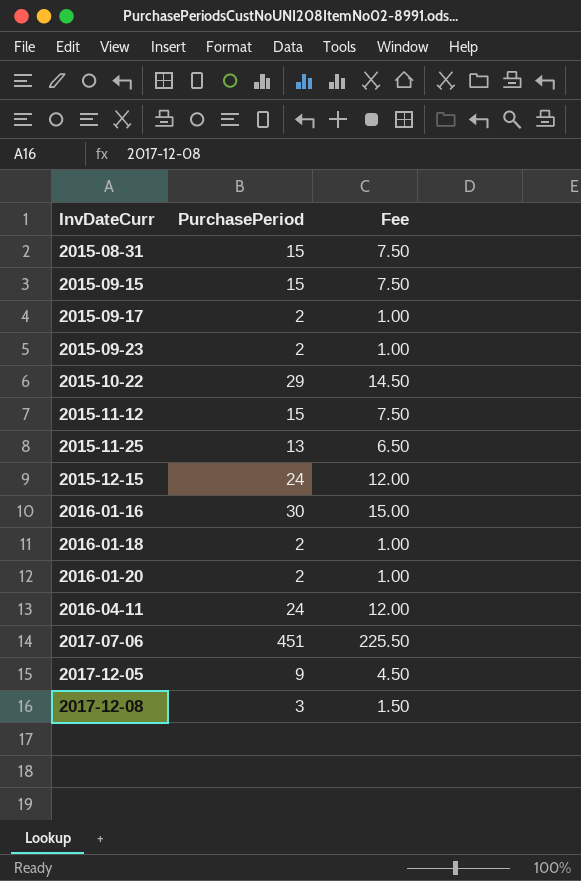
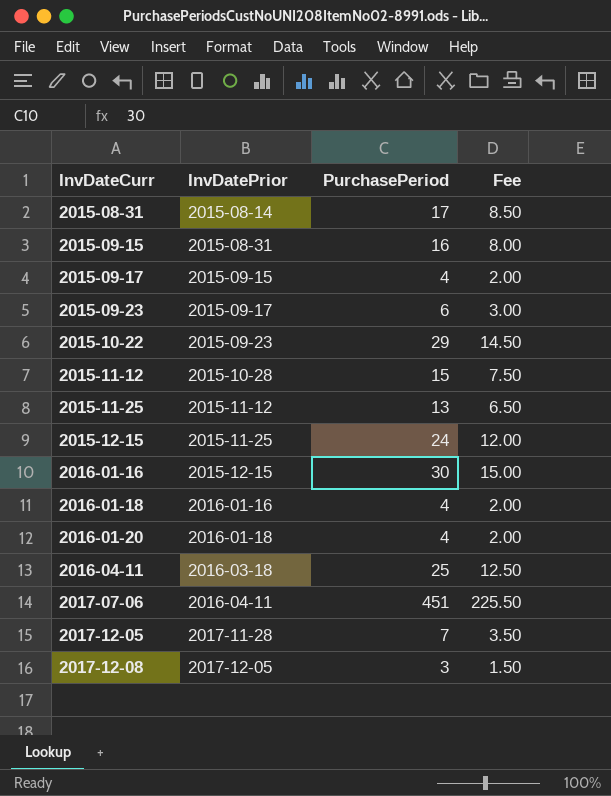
column InvDatePrior | position: none -> 2
2015-08-31 | PurchasePeriod: 15 -> 17
2015-08-31 | Fee: 7.50 -> 8.50
2015-09-15 | PurchasePeriod: 15 -> 16
2015-09-15 | Fee: 7.50 -> 8.00
2015-09-17 | PurchasePeriod: 2 -> 4
2015-09-17 | Fee: 1.00 -> 2.00
2015-09-23 | PurchasePeriod: 2 -> 6
2015-09-23 | Fee: 1.00 -> 3.00
2016-01-18 | PurchasePeriod: 2 -> 4
2016-01-18 | Fee: 1.00 -> 2.00
2016-01-20 | PurchasePeriod: 2 -> 4
2016-01-20 | Fee: 1.00 -> 2.00
2016-04-11 | PurchasePeriod: 24 -> 25
2016-04-11 | Fee: 12.00 -> 12.50
2017-12-05 | PurchasePeriod: 9 -> 7
2017-12-05 | Fee: 4.50 -> 3.50

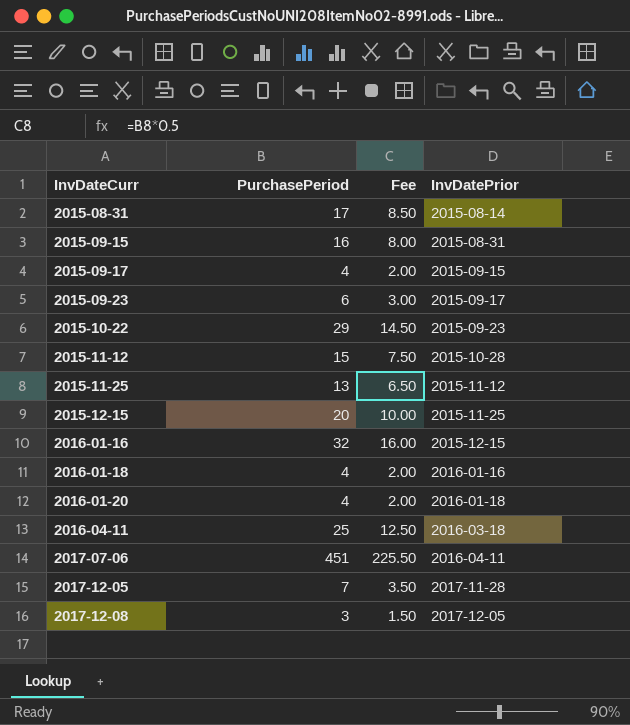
column InvDatePrior | position: 2 -> 4
2015-12-15 | PurchasePeriod: 24 -> 20
2015-12-15 | Fee: 12.00 -> 10.00
2016-01-16 | PurchasePeriod: 30 -> 32
2016-01-16 | Fee: 15.00 -> 16.00

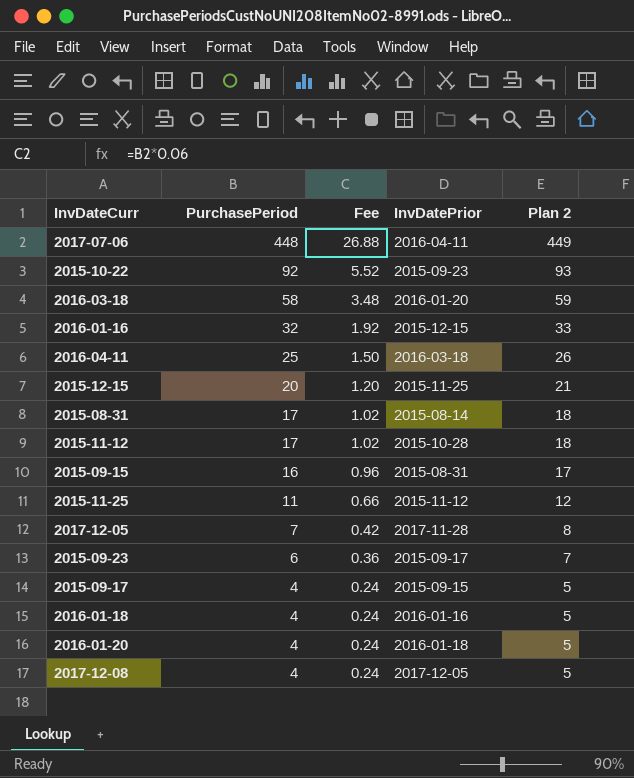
row order: InvDateCurr ascending -> PurchasePeriod descending
column Fee | formula: [PurchasePeriod] * 0.5 -> [PurchasePeriod] * 0.06
column Plan 2 | formula: none -> [PurchasePeriod] + 1
2017-07-06 | PurchasePeriod: 451 -> 448
2015-10-22 | PurchasePeriod: 29 -> 92
row 2016-03-18: none -> 58 | 3.48 | 2016-01-20 | 59
2015-11-12 | PurchasePeriod: 15 -> 17
2015-11-25 | PurchasePeriod: 13 -> 11
2017-12-08 | PurchasePeriod: 3 -> 4

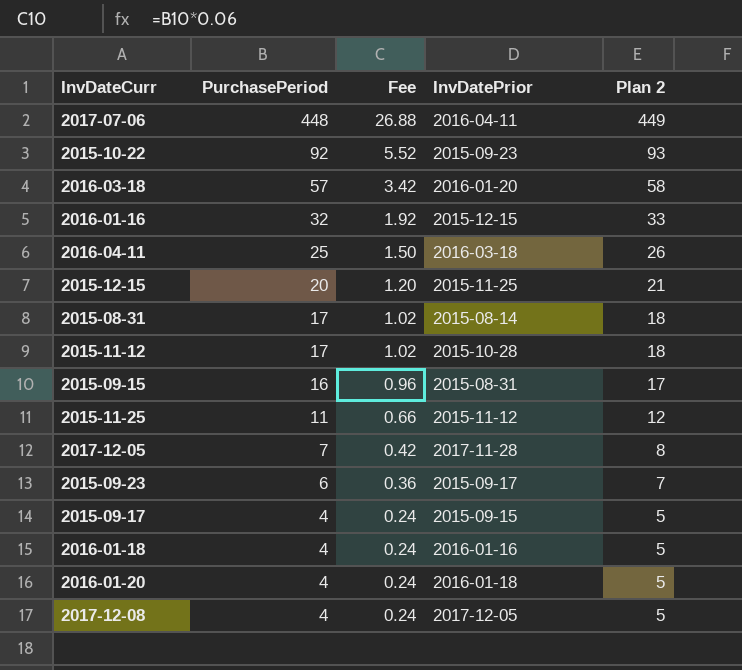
2016-03-18 | PurchasePeriod: 58 -> 57
2016-03-18 | Fee: 3.48 -> 3.42
2016-03-18 | Plan 2: 59 -> 58

